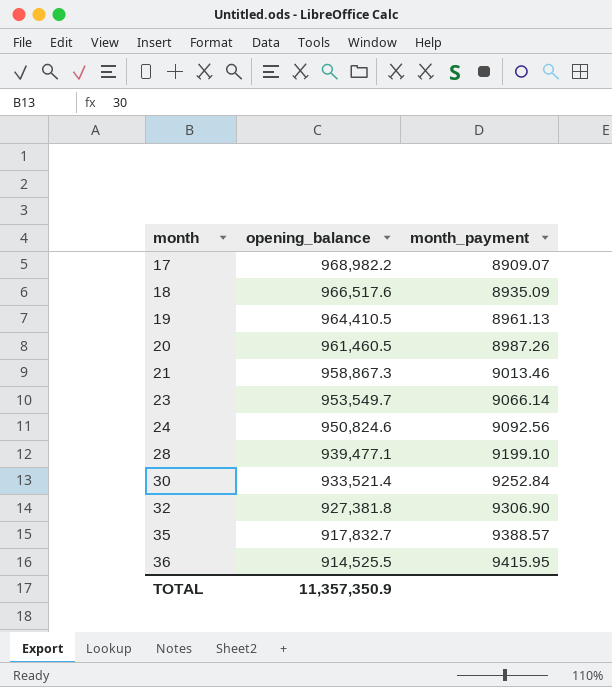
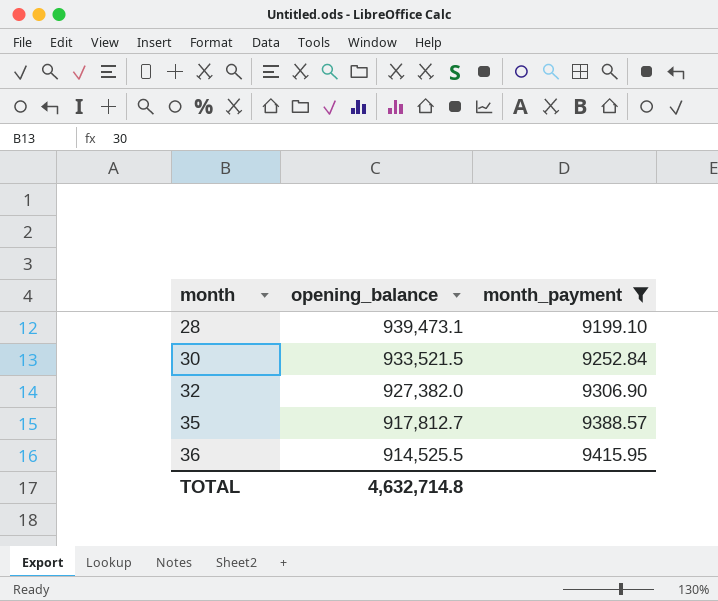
filter: none -> month_payment >= 9199.10
28 | opening_balance: 939,477.1 -> 939,473.1
30 | opening_balance: 933,521.4 -> 933,521.5
32 | opening_balance: 927,381.8 -> 927,382.0
35 | opening_balance: 917,832.7 -> 917,812.7
TOTAL | opening_balance: 11,357,350.9 -> 4,632,714.8

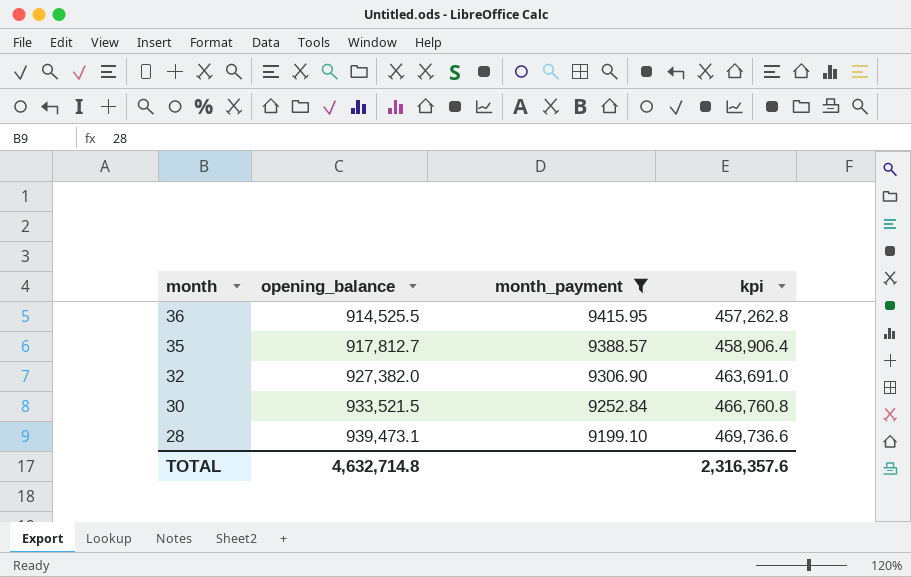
row order: month ascending -> month descending
column kpi | formula: none -> [opening_balance] * 0.5

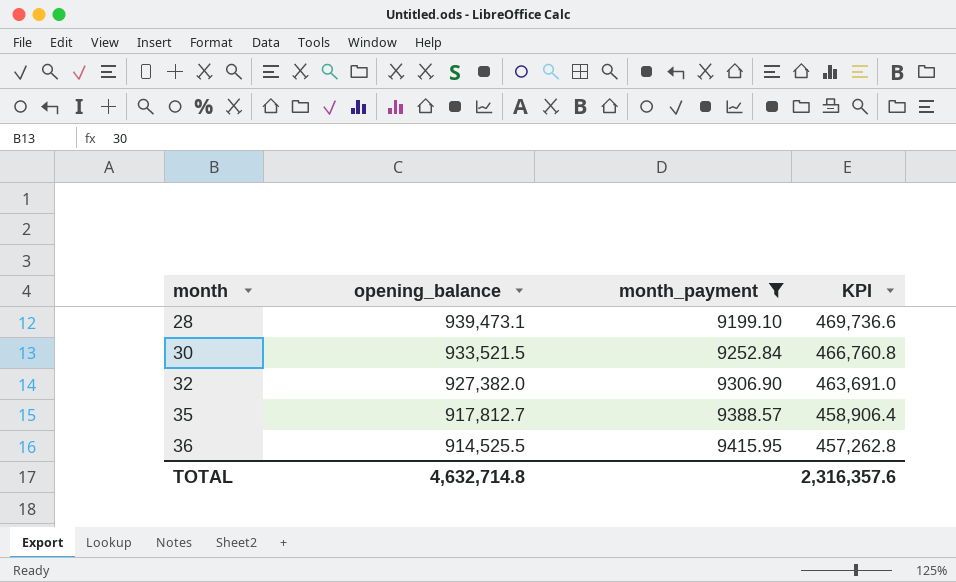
row order: month descending -> month ascending
column name: kpi -> KPI

